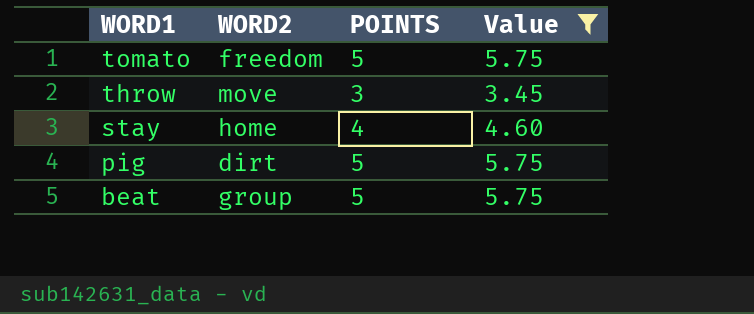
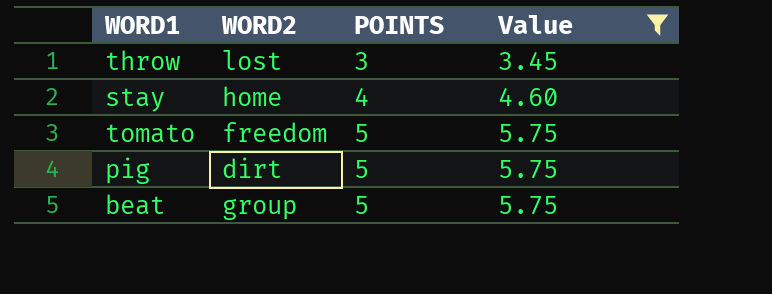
row order: WORD1 descending -> POINTS ascending
throw | WORD2: move -> lost

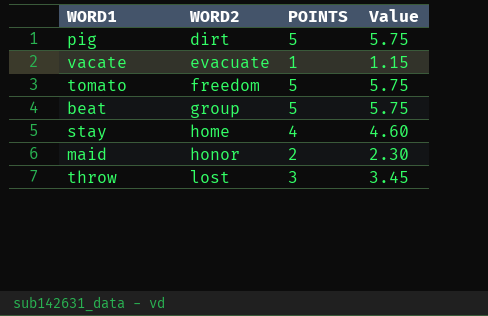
filter: Value >= 3.45 -> none
row order: POINTS ascending -> WORD2 ascending

